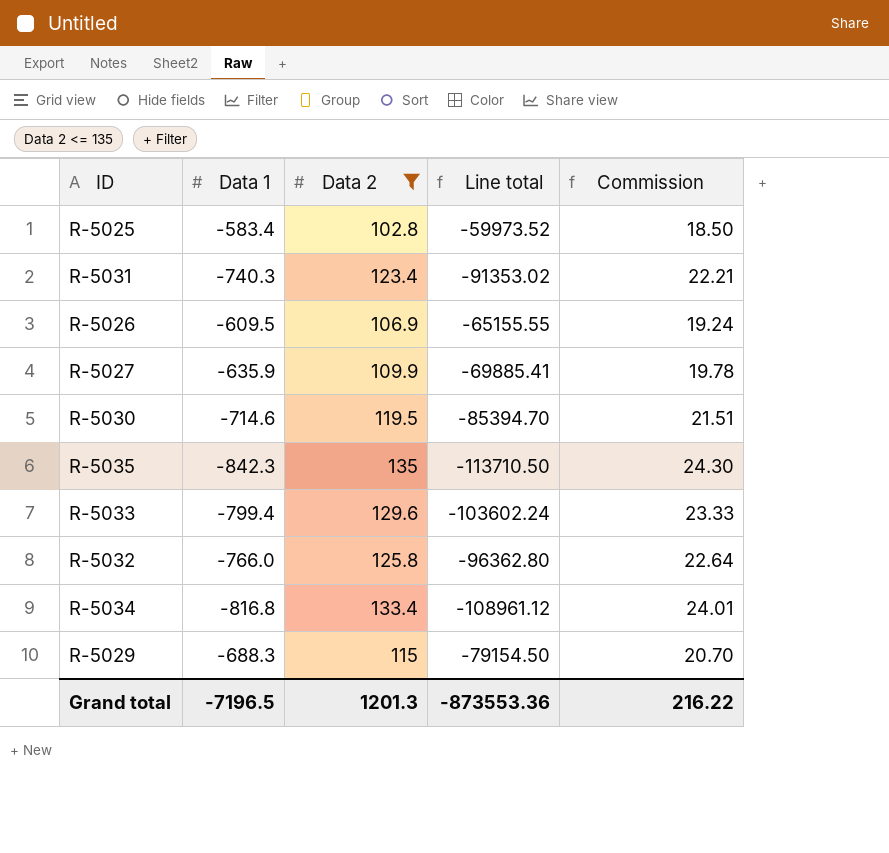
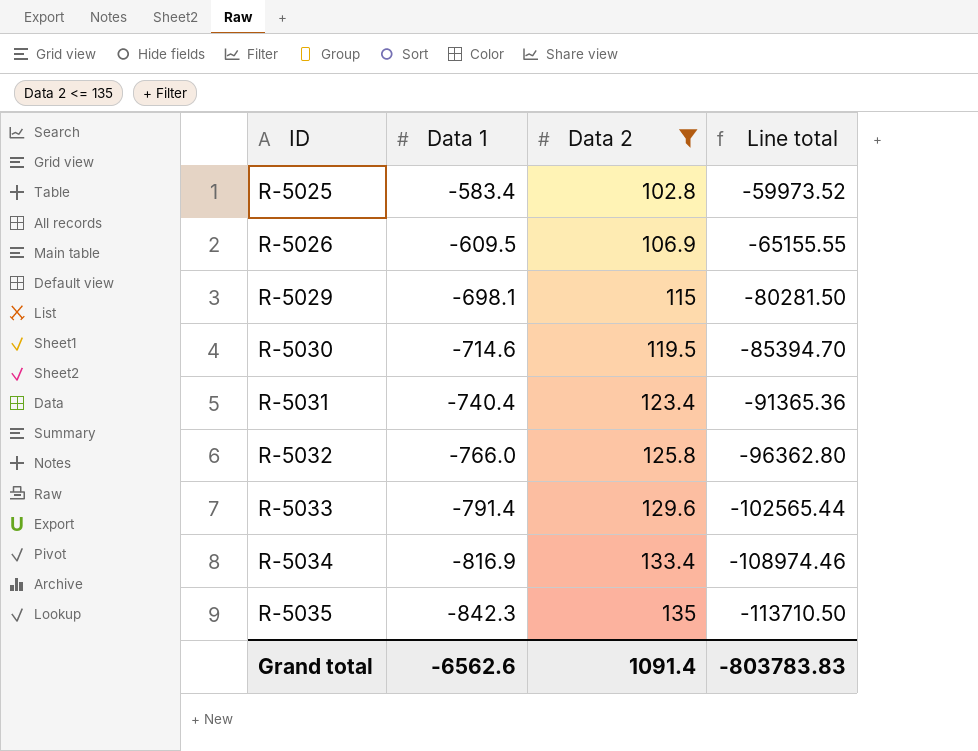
row order: none -> ID ascending
column Commission | formula: [Data 2] * 0.18 -> none
row R-5027: -635.9 | 109.9 | -69885.41 | 19.78 -> none
R-5029 | Data 1: -688.3 -> -698.1
R-5029 | Line total: -79154.50 -> -80281.50
R-5031 | Data 1: -740.3 -> -740.4
R-5031 | Line total: -91353.02 -> -91365.36
R-5033 | Data 1: -799.4 -> -791.4
R-5033 | Line total: -103602.24 -> -102565.44
R-5034 | Data 1: -816.8 -> -816.9
R-5034 | Line total: -108961.12 -> -108974.46
Grand total | Data 1: -7196.5 -> -6562.6
Grand total | Data 2: 1201.3 -> 1091.4
Grand total | Line total: -873553.36 -> -803783.83

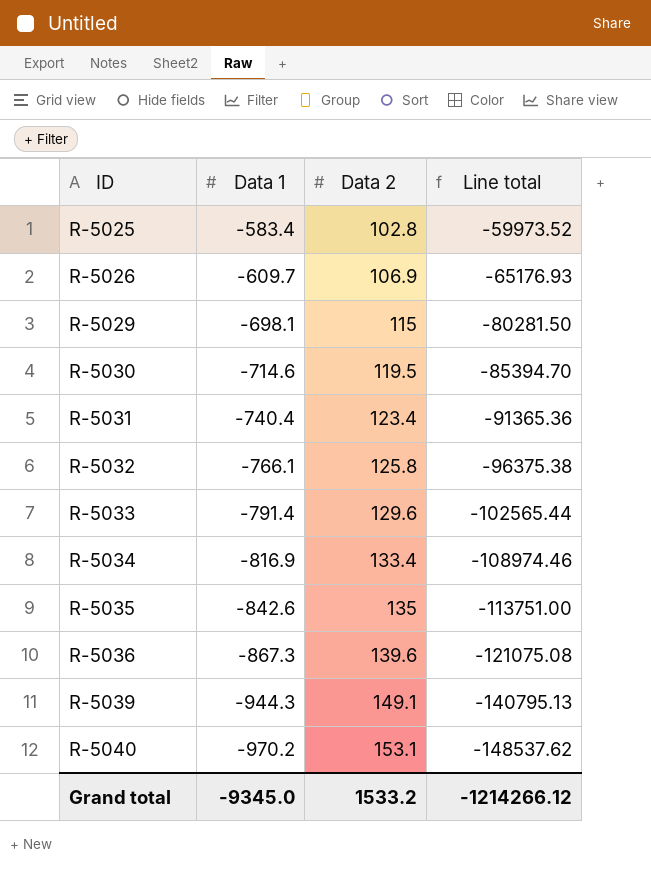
filter: Data 2 <= 135 -> none
R-5026 | Data 1: -609.5 -> -609.7
R-5026 | Line total: -65155.55 -> -65176.93
R-5032 | Data 1: -766.0 -> -766.1
R-5032 | Line total: -96362.80 -> -96375.38
R-5035 | Data 1: -842.3 -> -842.6
R-5035 | Line total: -113710.50 -> -113751.00
Grand total | Data 1: -6562.6 -> -9345.0
Grand total | Data 2: 1091.4 -> 1533.2
Grand total | Line total: -803783.83 -> -1214266.12

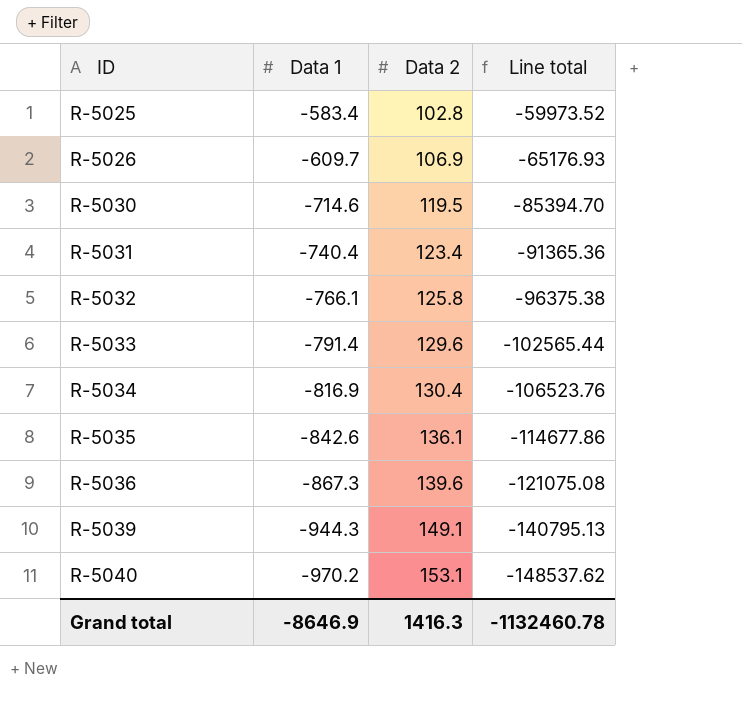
row R-5029: -698.1 | 115 | -80281.50 -> none
R-5034 | Data 2: 133.4 -> 130.4
R-5034 | Line total: -108974.46 -> -106523.76
R-5035 | Data 2: 135 -> 136.1
R-5035 | Line total: -113751.00 -> -114677.86
Grand total | Data 1: -9345.0 -> -8646.9
Grand total | Data 2: 1533.2 -> 1416.3
Grand total | Line total: -1214266.12 -> -1132460.78

